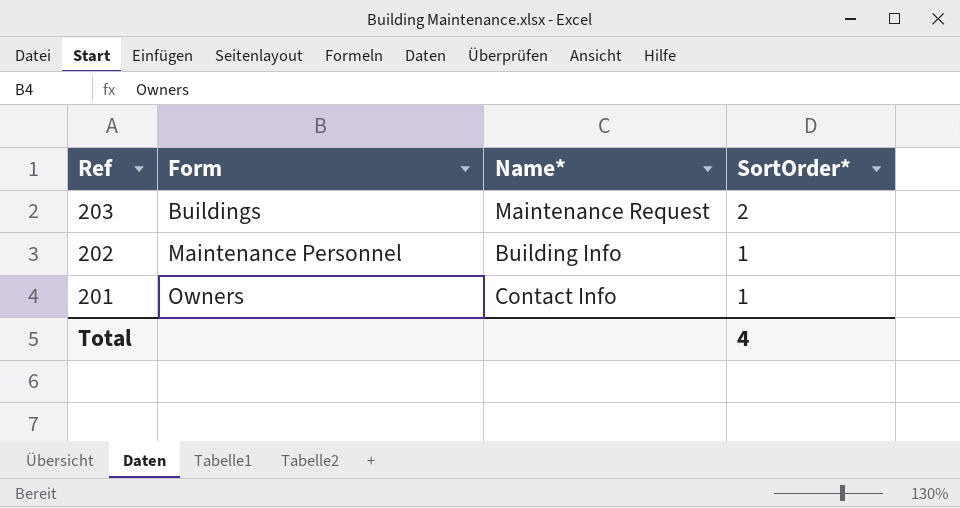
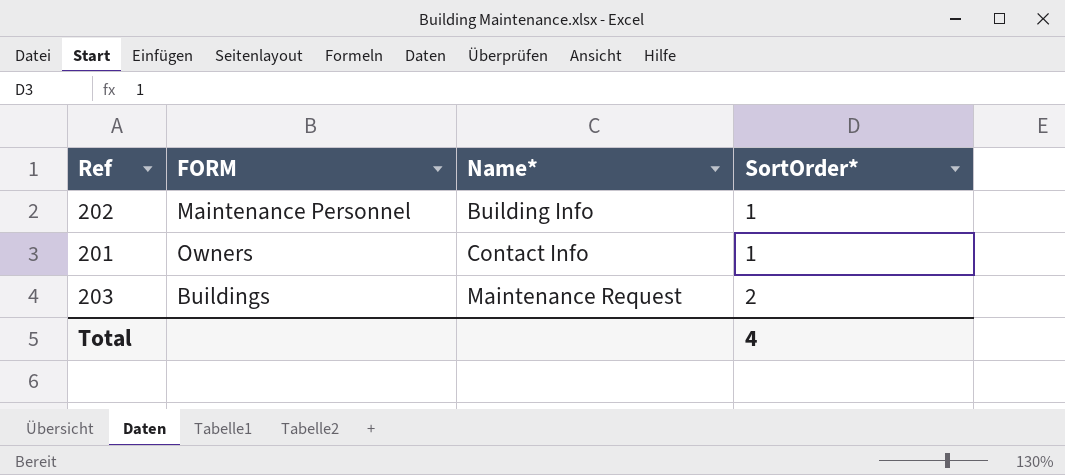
row order: Ref descending -> Name* ascending
column name: Form -> FORM

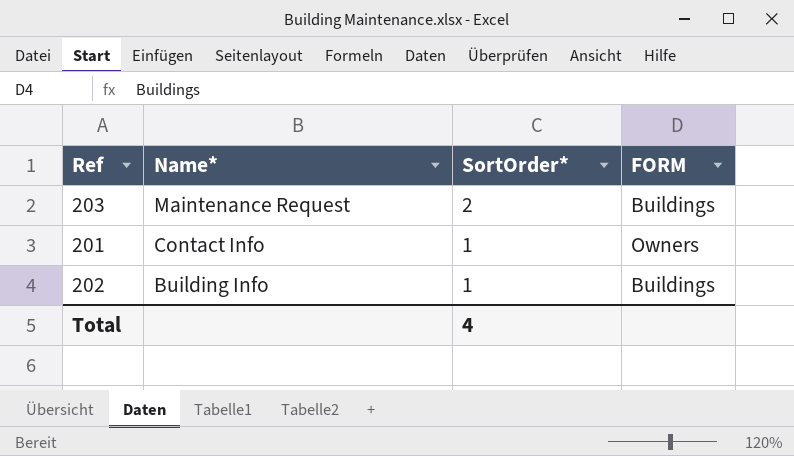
row order: Name* ascending -> Name* descending
column FORM | position: 2 -> 4
202 | FORM: Maintenance Personnel -> Buildings

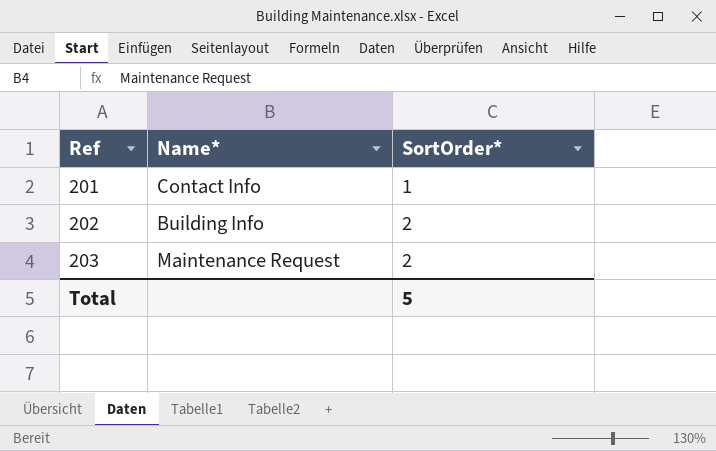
row order: Name* descending -> Ref ascending
column FORM | position: 4 -> none
202 | SortOrder*: 1 -> 2
Total | SortOrder*: 4 -> 5

